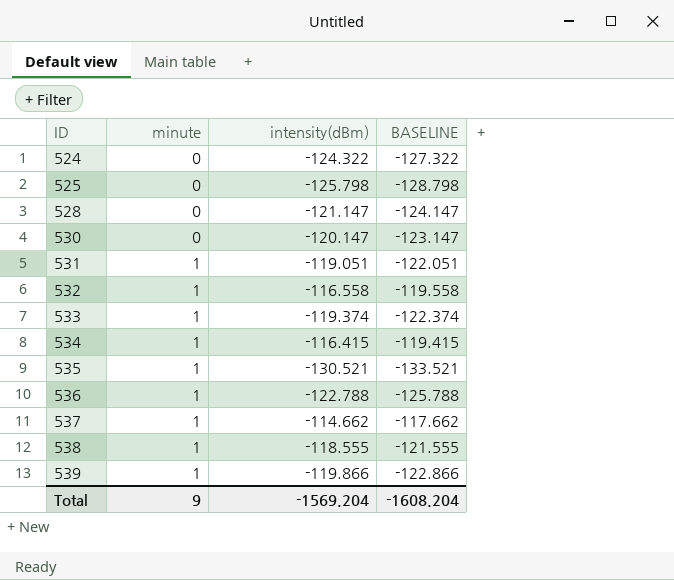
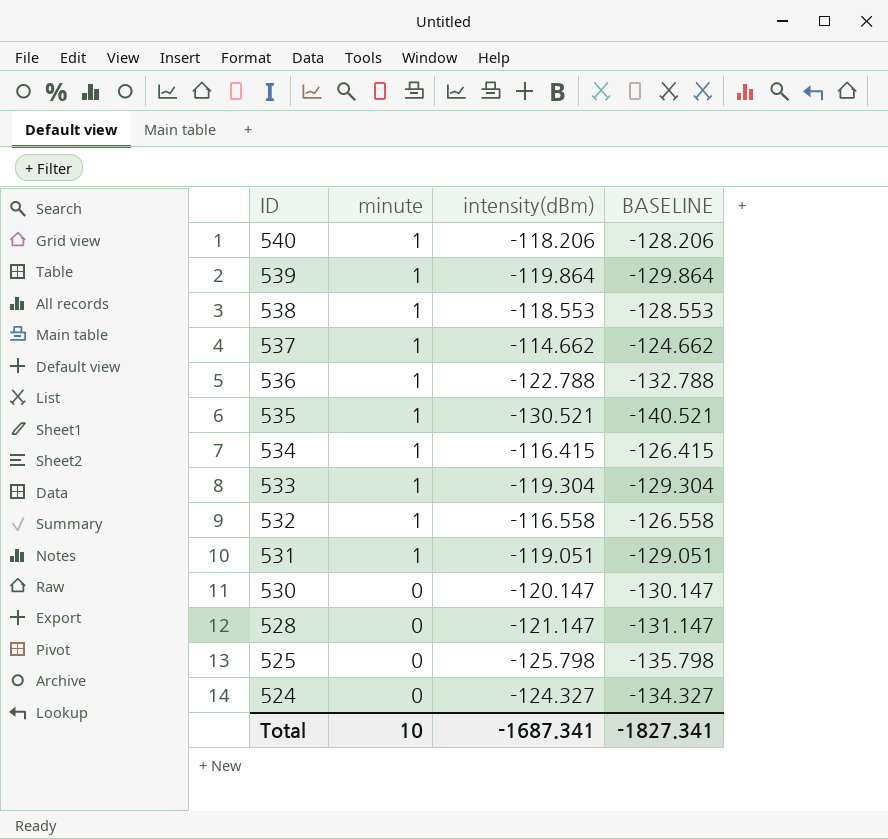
row order: ID ascending -> ID descending
column BASELINE | formula: [intensity(dBm)] - 3 -> [intensity(dBm)] - 10
row 540: none -> 1 | -118.206 | -128.206
539 | intensity(dBm): -119.866 -> -119.864
538 | intensity(dBm): -118.555 -> -118.553
533 | intensity(dBm): -119.374 -> -119.304
524 | intensity(dBm): -124.322 -> -124.327
Total | minute: 9 -> 10
Total | intensity(dBm): -1569.204 -> -1687.341
Total | BASELINE: -1608.204 -> -1827.341

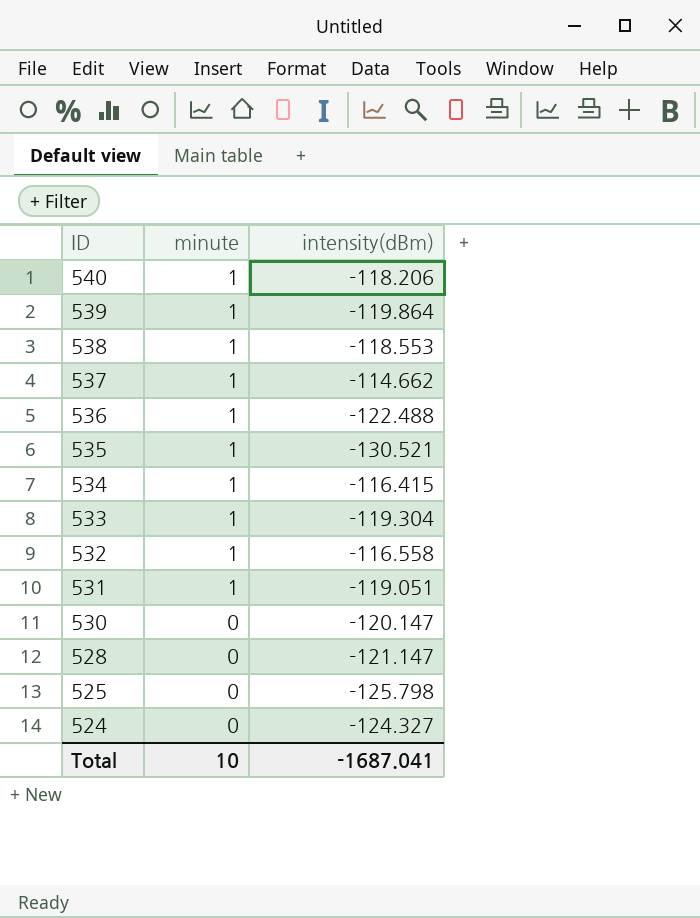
column BASELINE | formula: [intensity(dBm)] - 10 -> none
536 | intensity(dBm): -122.788 -> -122.488
Total | intensity(dBm): -1687.341 -> -1687.041

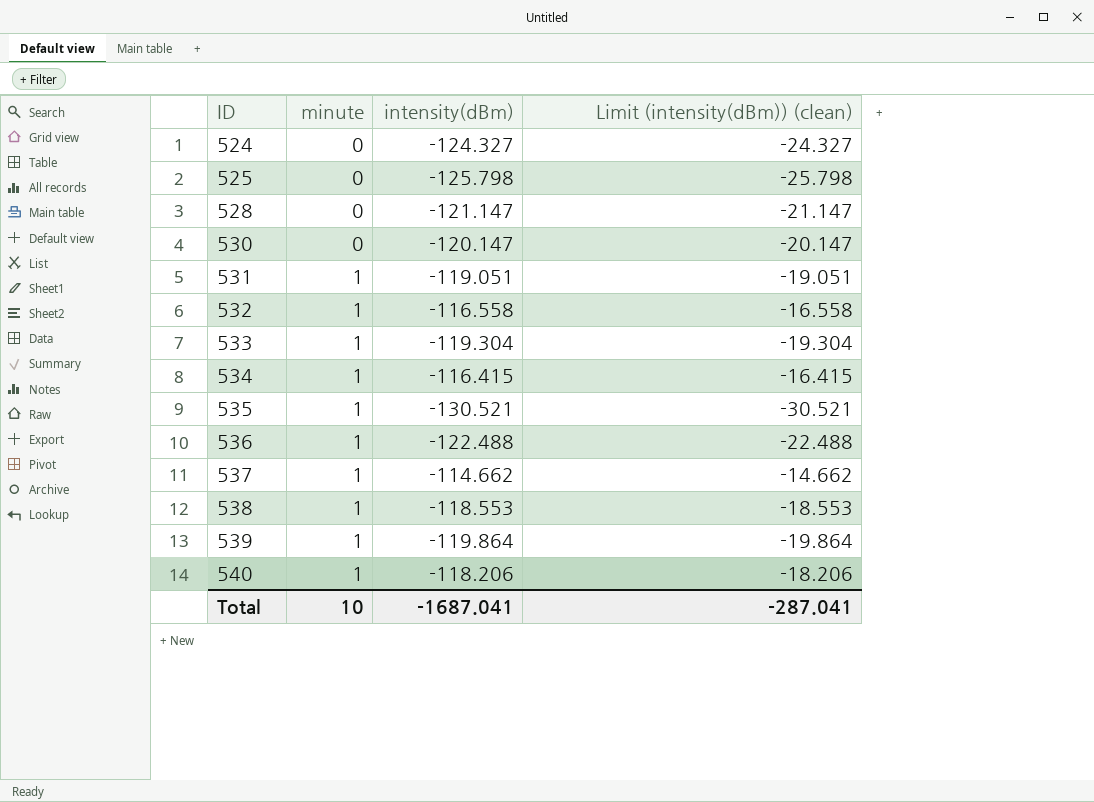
row order: ID descending -> ID ascending
column Limit (intensity(dBm)) (clean) | formula: none -> [intensity(dBm)] + 100

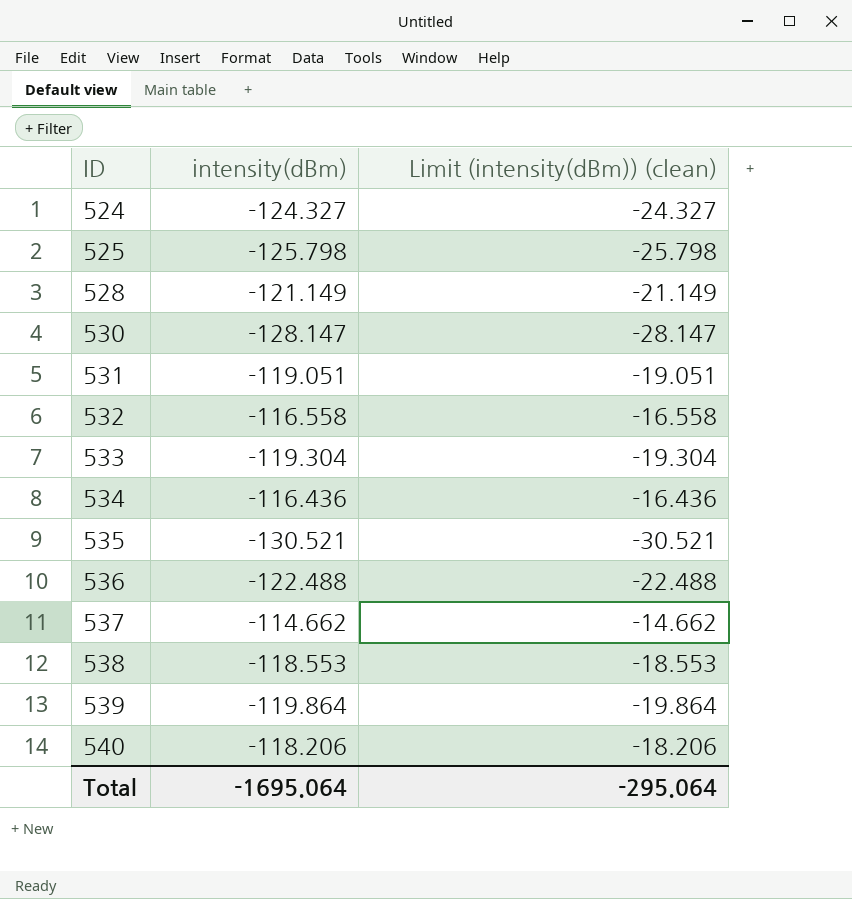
column minute | position: 2 -> none
528 | intensity(dBm): -121.147 -> -121.149
528 | Limit (intensity(dBm)) (clean): -21.147 -> -21.149
530 | intensity(dBm): -120.147 -> -128.147
530 | Limit (intensity(dBm)) (clean): -20.147 -> -28.147
534 | intensity(dBm): -116.415 -> -116.436
534 | Limit (intensity(dBm)) (clean): -16.415 -> -16.436
Total | intensity(dBm): -1687.041 -> -1695.064
Total | Limit (intensity(dBm)) (clean): -287.041 -> -295.064

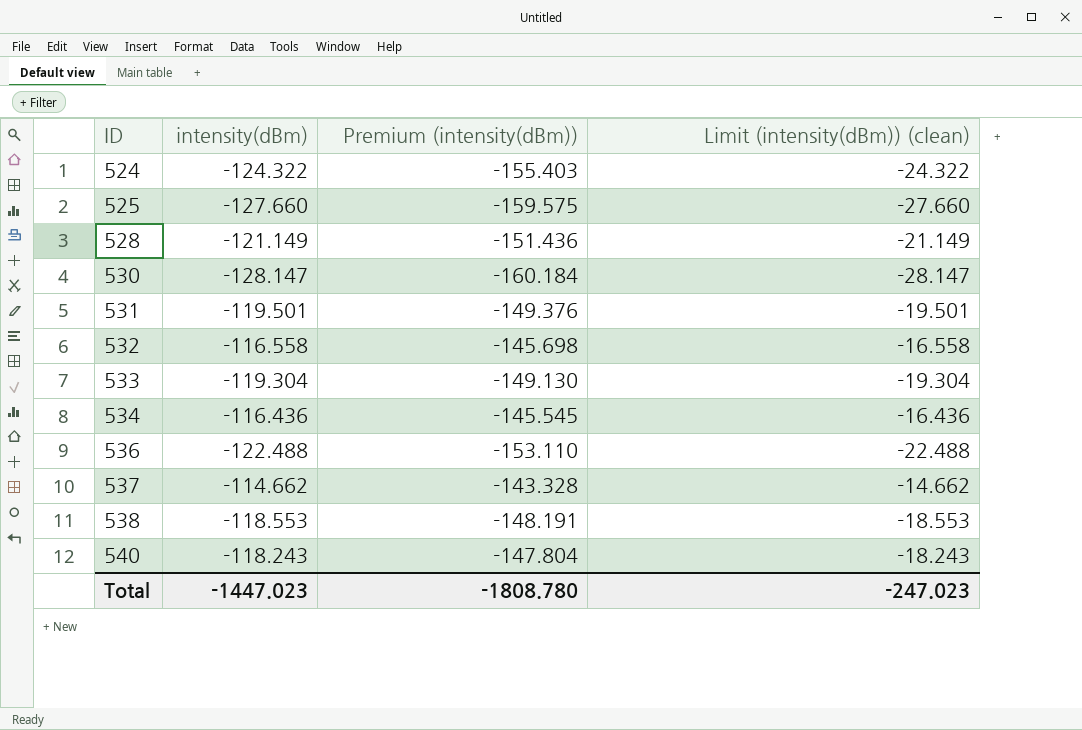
column Premium (intensity(dBm)) | formula: none -> [intensity(dBm)] * 1.25
row 535: -130.521 | -30.521 -> none
row 539: -119.864 | -19.864 -> none
524 | intensity(dBm): -124.327 -> -124.322
524 | Limit (intensity(dBm)) (clean): -24.327 -> -24.322
525 | intensity(dBm): -125.798 -> -127.660
525 | Limit (intensity(dBm)) (clean): -25.798 -> -27.660
531 | intensity(dBm): -119.051 -> -119.501
531 | Limit (intensity(dBm)) (clean): -19.051 -> -19.501
540 | intensity(dBm): -118.206 -> -118.243
540 | Limit (intensity(dBm)) (clean): -18.206 -> -18.243
Total | intensity(dBm): -1695.064 -> -1447.023
Total | Limit (intensity(dBm)) (clean): -295.064 -> -247.023

